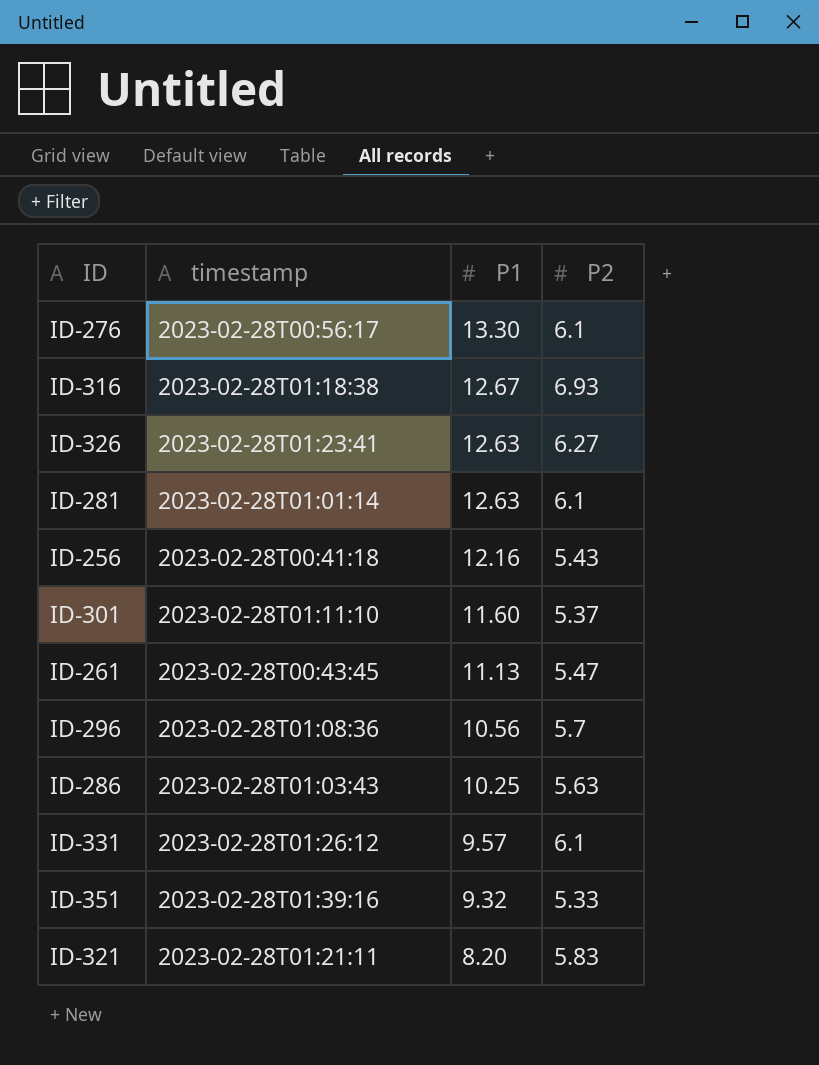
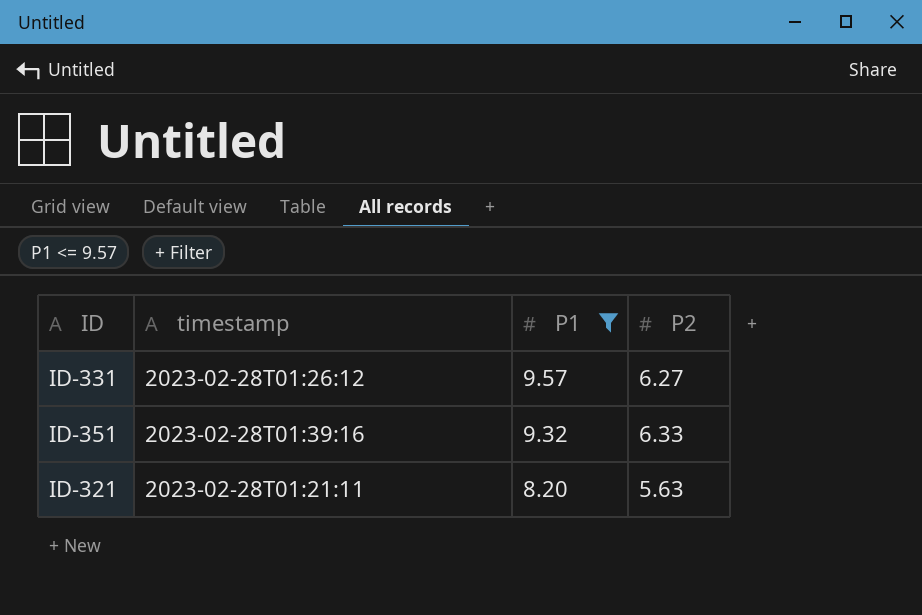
filter: none -> P1 <= 9.57
ID-331 | P2: 6.1 -> 6.27
ID-351 | P2: 5.33 -> 6.33
ID-321 | P2: 5.83 -> 5.63

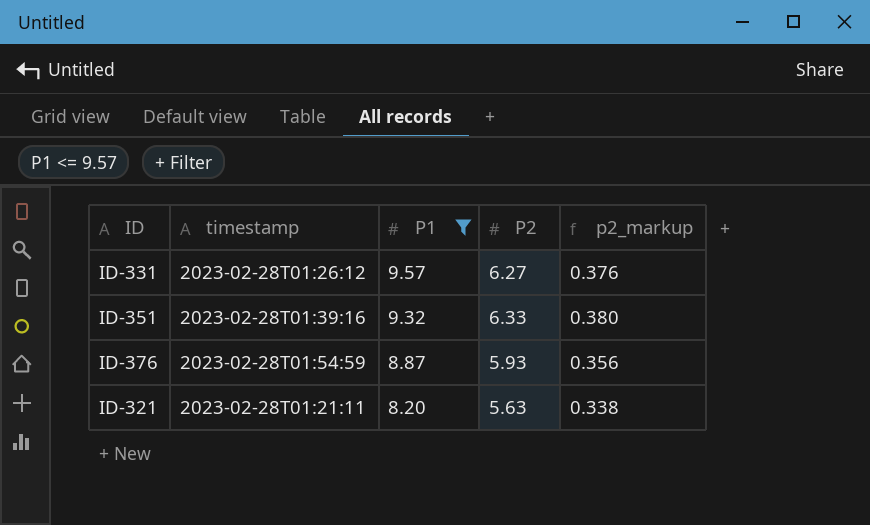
column p2_markup | formula: none -> [P2] * 0.06
row ID-376: none -> 2023-02-28T01:54:59 | 8.87 | 5.93 | 0.356

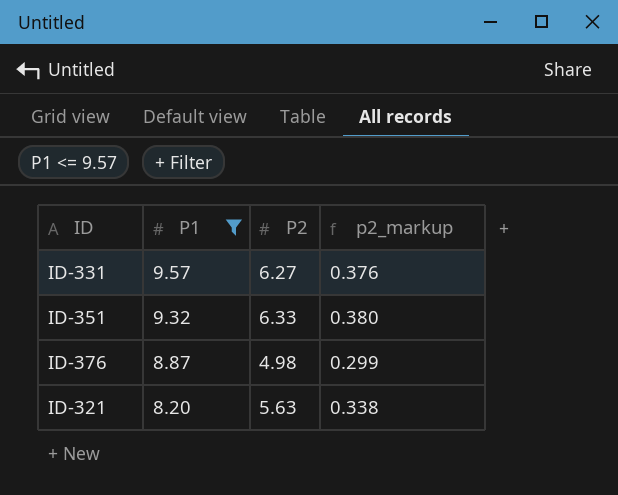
column timestamp | position: 2 -> none
ID-376 | P2: 5.93 -> 4.98
ID-376 | p2_markup: 0.356 -> 0.299

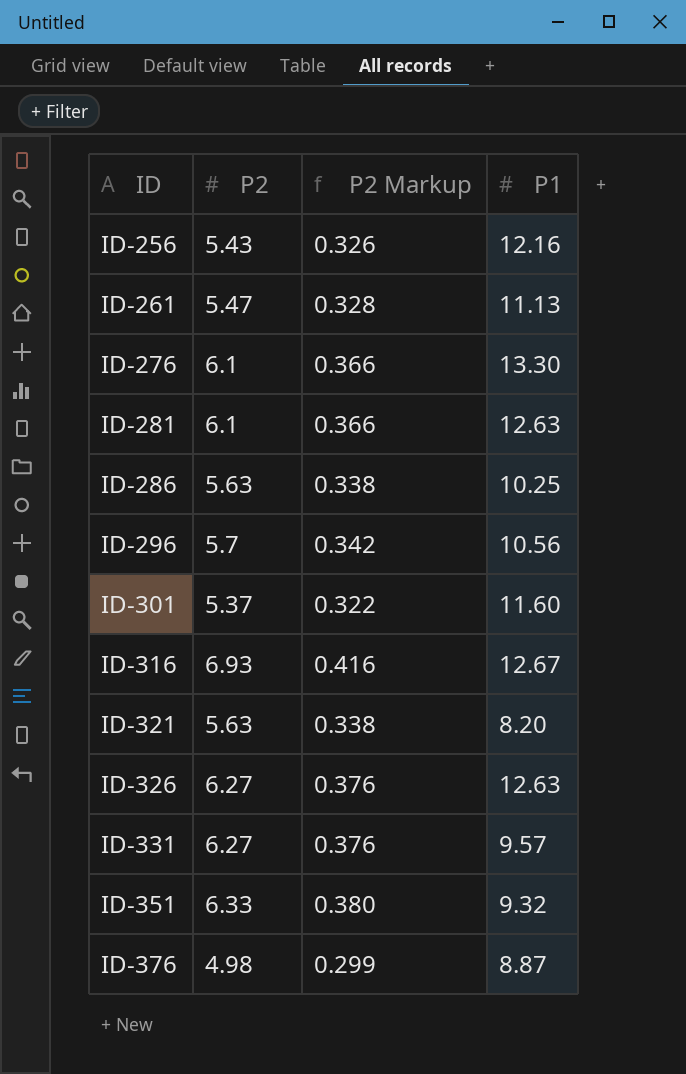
filter: P1 <= 9.57 -> none
row order: P1 descending -> ID ascending
column name: p2_markup -> P2 Markup
column P1 | position: 2 -> 4

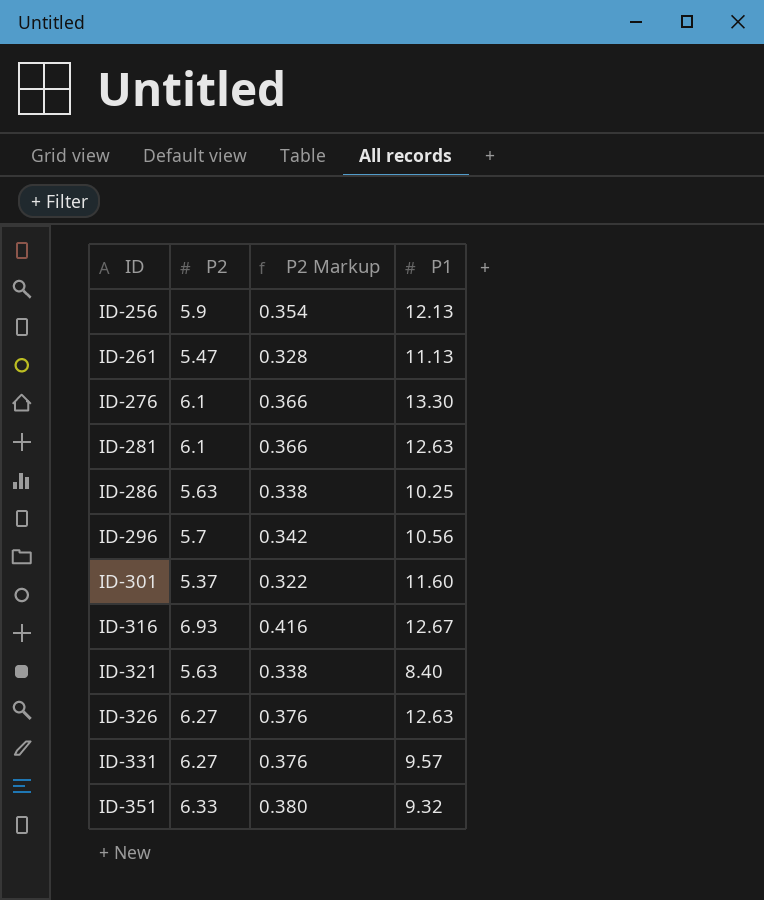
row ID-376: 4.98 | 0.299 | 8.87 -> none
ID-256 | P2: 5.43 -> 5.9
ID-256 | P2 Markup: 0.326 -> 0.354
ID-256 | P1: 12.16 -> 12.13
ID-321 | P1: 8.20 -> 8.40

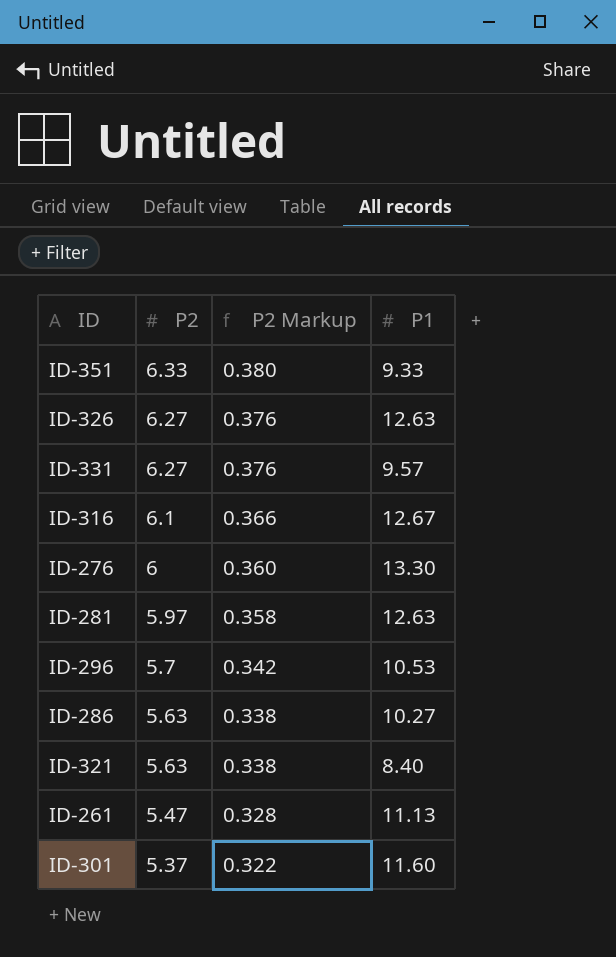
row order: ID ascending -> P2 descending
row ID-256: 5.9 | 0.354 | 12.13 -> none
ID-351 | P1: 9.32 -> 9.33
ID-316 | P2: 6.93 -> 6.1
ID-316 | P2 Markup: 0.416 -> 0.366
ID-276 | P2: 6.1 -> 6
ID-276 | P2 Markup: 0.366 -> 0.360
ID-281 | P2: 6.1 -> 5.97
ID-281 | P2 Markup: 0.366 -> 0.358
ID-296 | P1: 10.56 -> 10.53
ID-286 | P1: 10.25 -> 10.27

